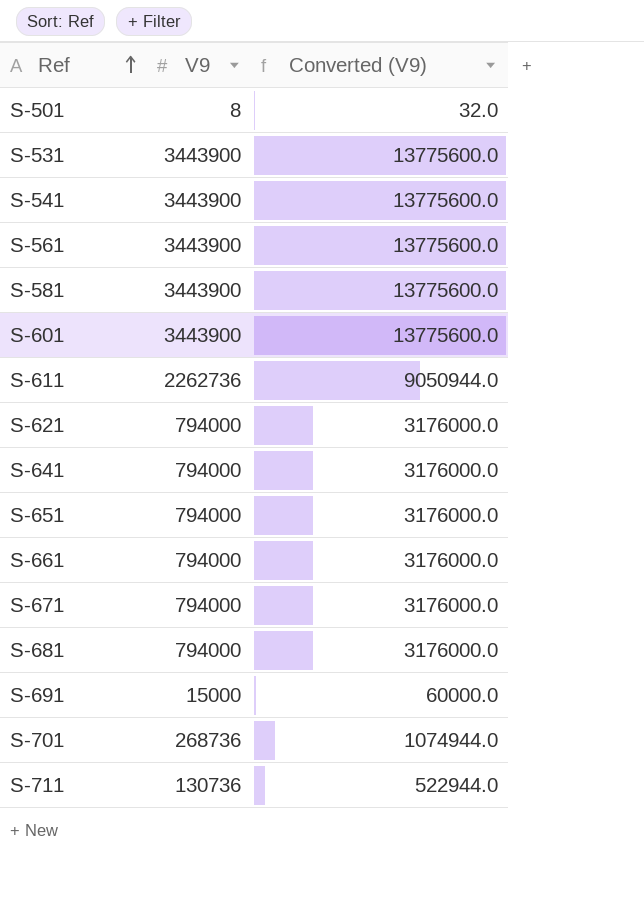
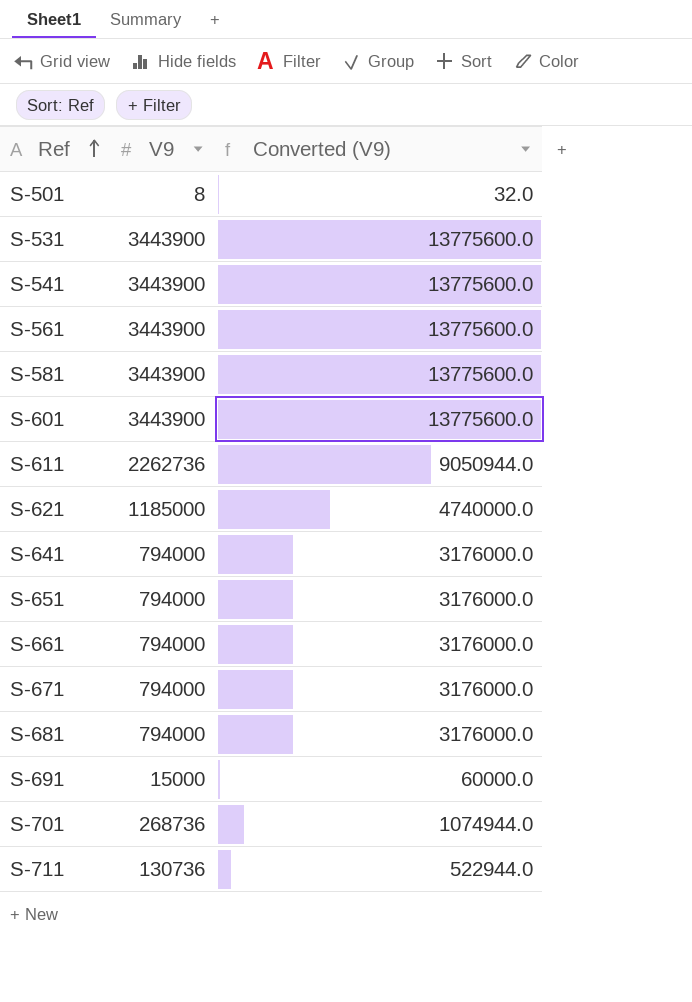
S-621 | V9: 794000 -> 1185000
S-621 | Converted (V9): 3176000.0 -> 4740000.0

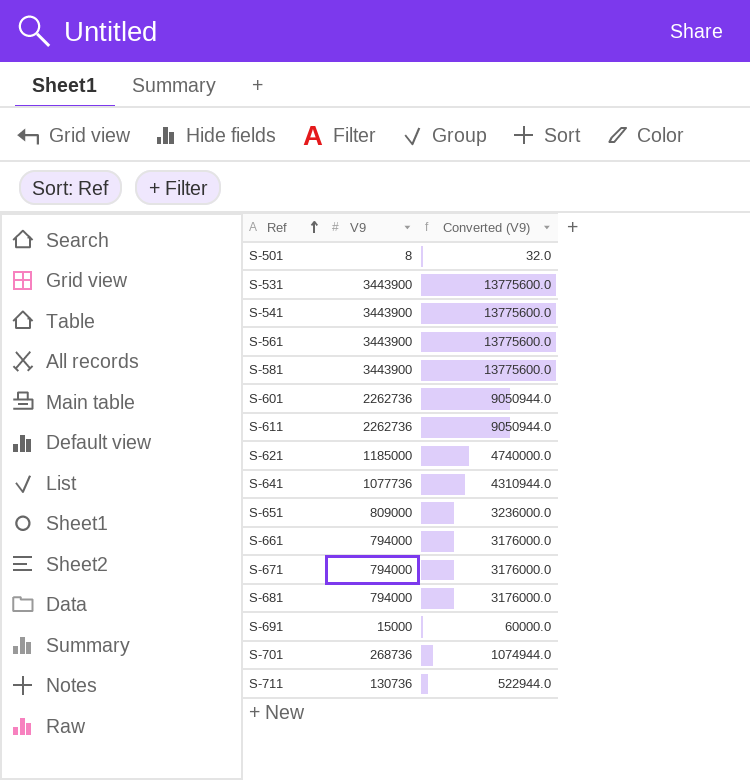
S-601 | V9: 3443900 -> 2262736
S-601 | Converted (V9): 13775600.0 -> 9050944.0
S-641 | V9: 794000 -> 1077736
S-641 | Converted (V9): 3176000.0 -> 4310944.0
S-651 | V9: 794000 -> 809000
S-651 | Converted (V9): 3176000.0 -> 3236000.0

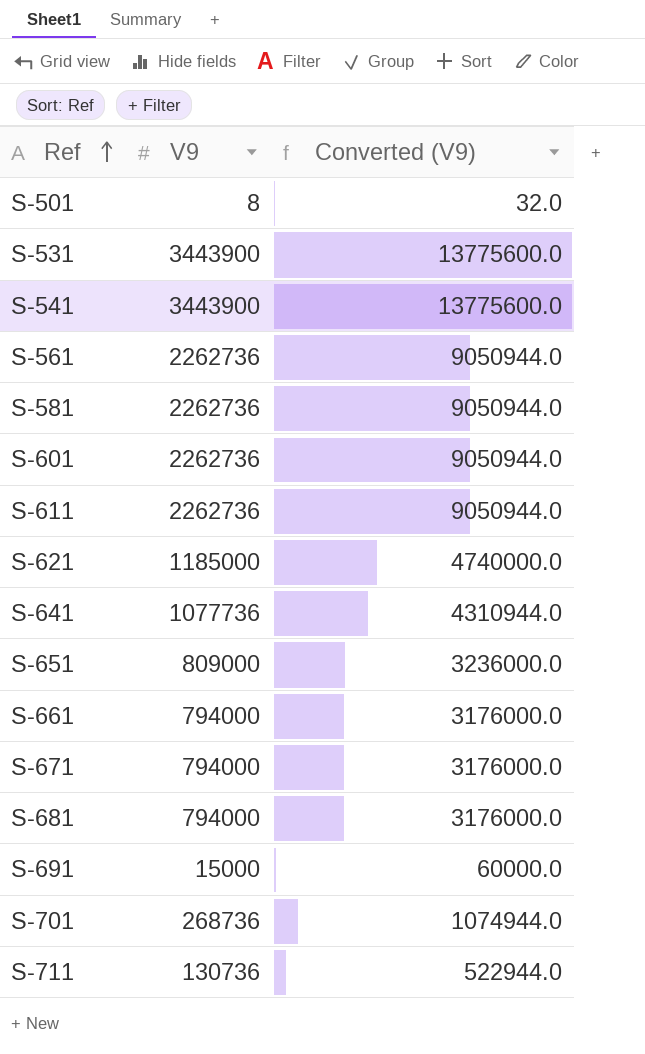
S-561 | V9: 3443900 -> 2262736
S-561 | Converted (V9): 13775600.0 -> 9050944.0
S-581 | V9: 3443900 -> 2262736
S-581 | Converted (V9): 13775600.0 -> 9050944.0

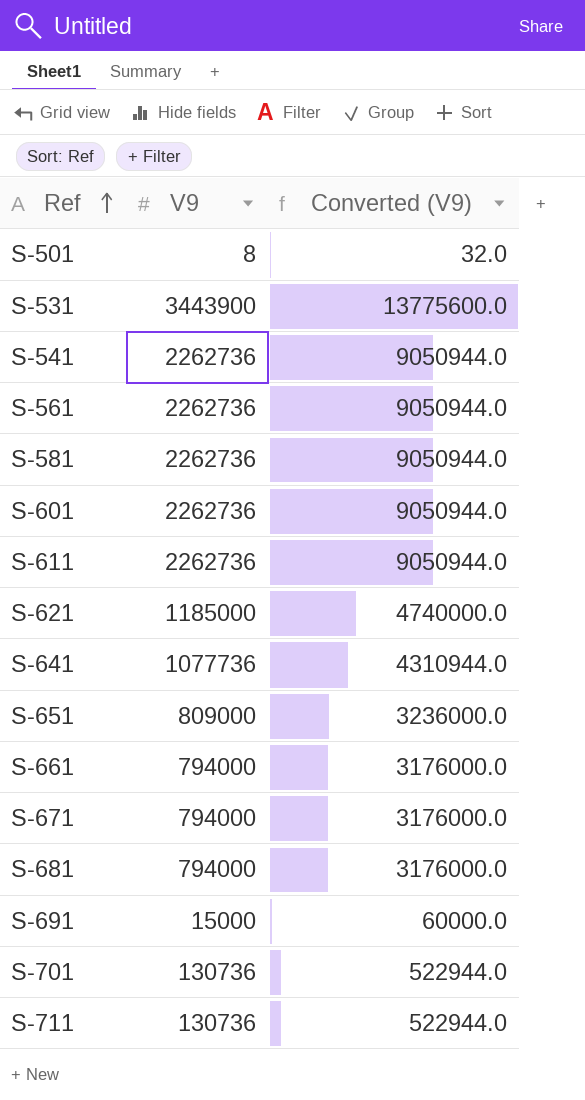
S-541 | V9: 3443900 -> 2262736
S-541 | Converted (V9): 13775600.0 -> 9050944.0
S-701 | V9: 268736 -> 130736
S-701 | Converted (V9): 1074944.0 -> 522944.0

